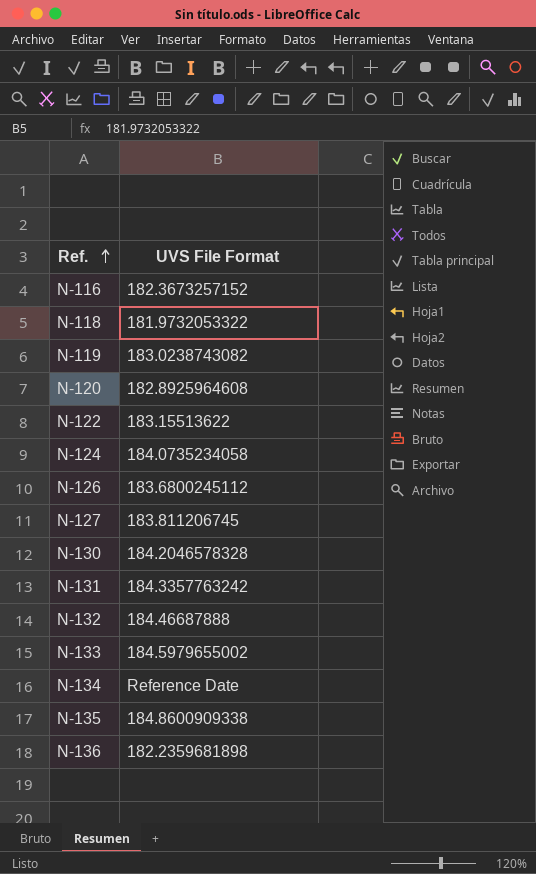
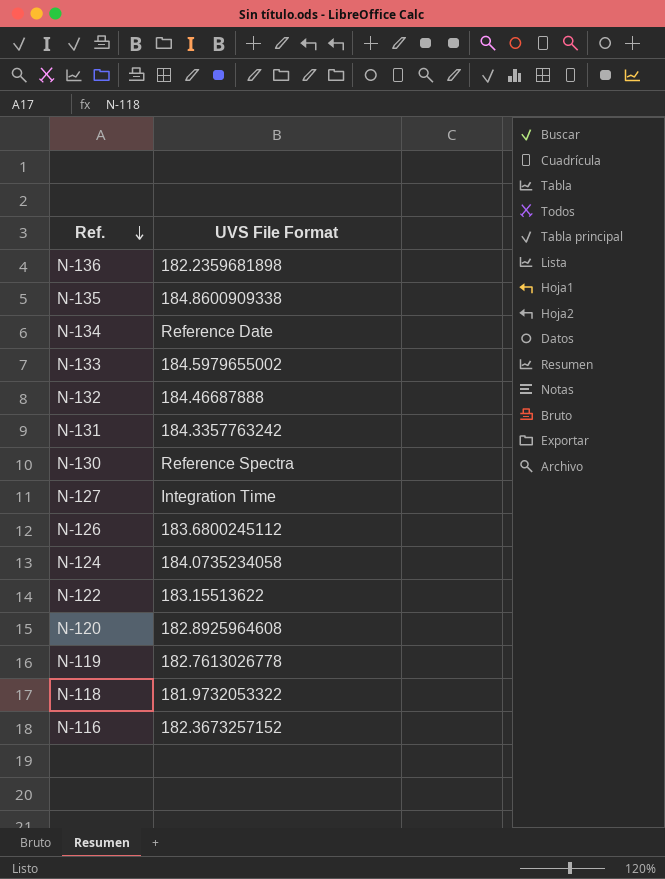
row order: Ref. ascending -> Ref. descending
N-130 | UVS File Format: 184.2046578328 -> Reference Spectra
N-127 | UVS File Format: 183.811206745 -> Integration Time
N-119 | UVS File Format: 183.0238743082 -> 182.7613026778

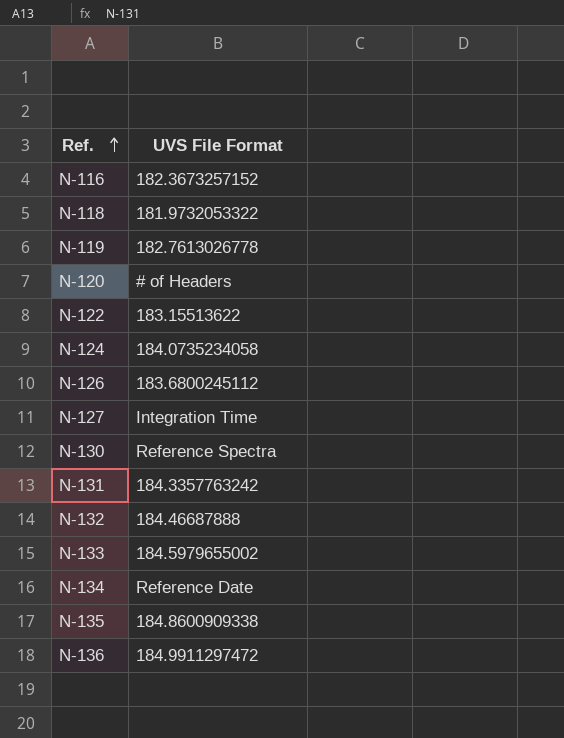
row order: Ref. descending -> Ref. ascending
N-120 | UVS File Format: 182.8925964608 -> # of Headers
N-136 | UVS File Format: 182.2359681898 -> 184.9911297472

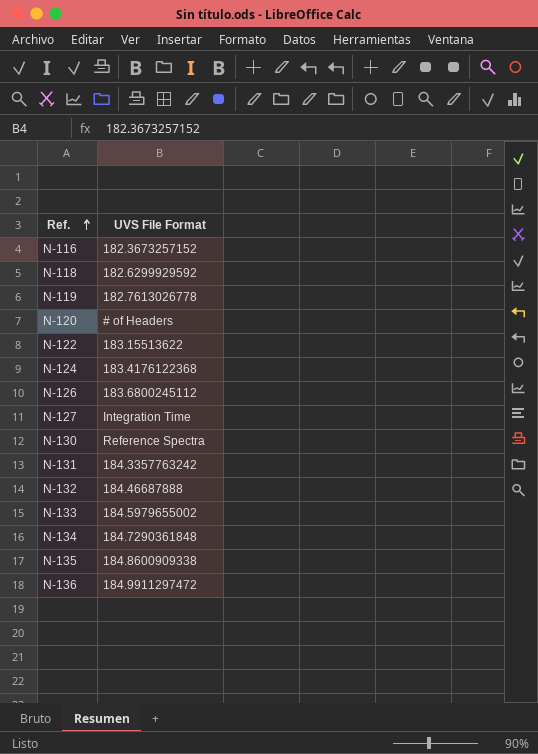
N-118 | UVS File Format: 181.9732053322 -> 182.6299929592
N-124 | UVS File Format: 184.0735234058 -> 183.4176122368
N-134 | UVS File Format: Reference Date -> 184.7290361848

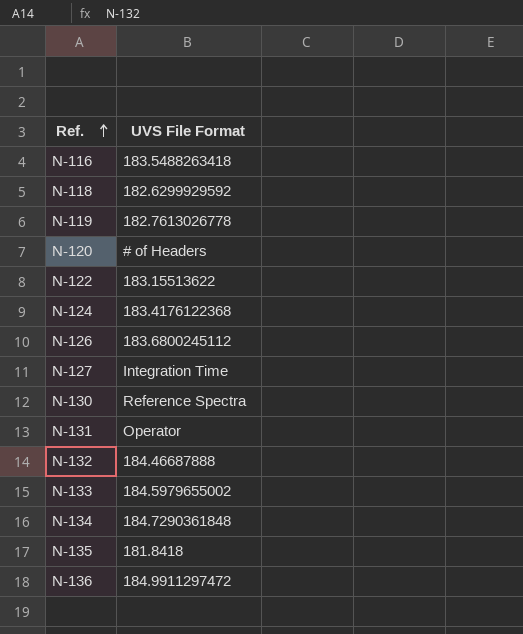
N-116 | UVS File Format: 182.3673257152 -> 183.5488263418
N-131 | UVS File Format: 184.3357763242 -> Operator
N-135 | UVS File Format: 184.8600909338 -> 181.8418

